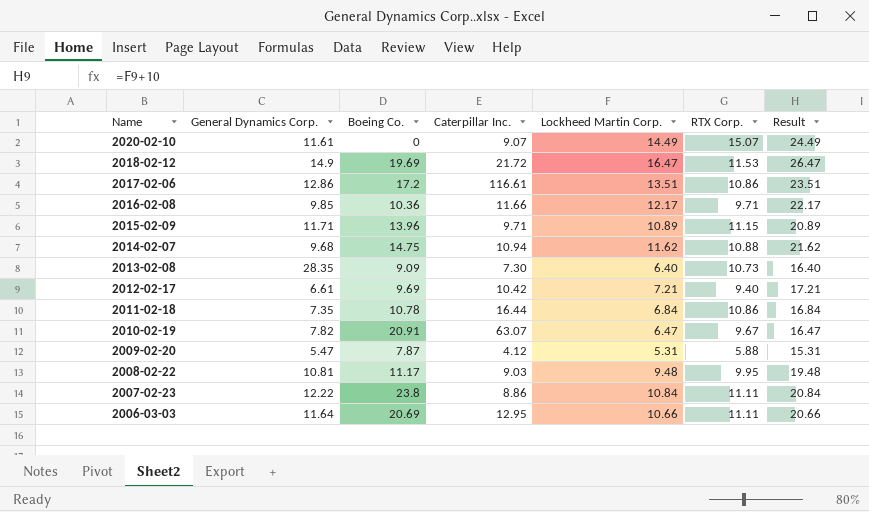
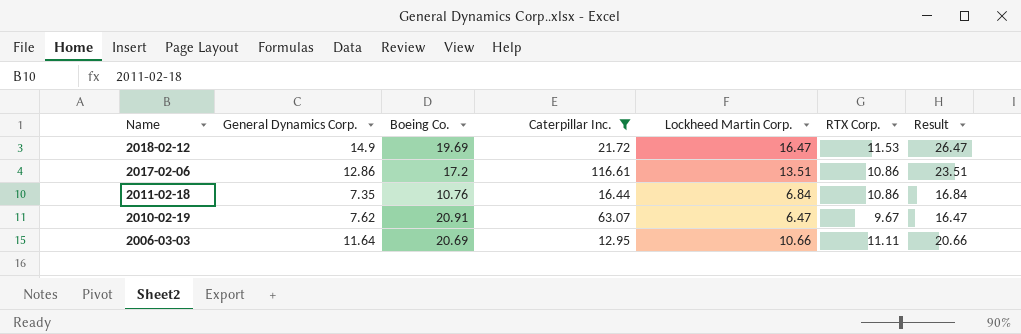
filter: none -> Caterpillar Inc. >= 12.95
2011-02-18 | Boeing Co.: 10.78 -> 10.76
2010-02-19 | General Dynamics Corp.: 7.82 -> 7.62

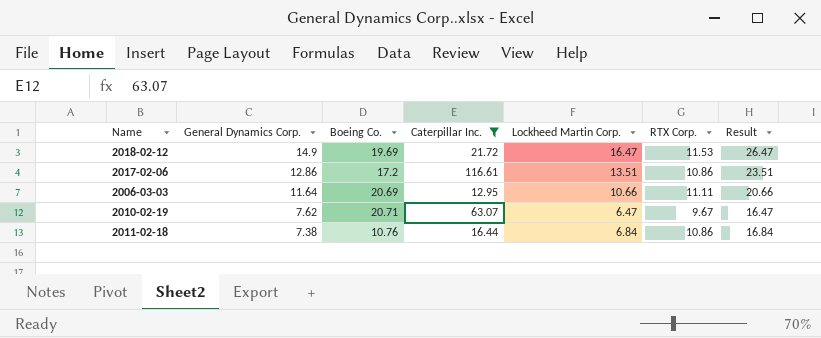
row order: Name descending -> General Dynamics Corp. descending
2010-02-19 | Boeing Co.: 20.91 -> 20.71
2011-02-18 | General Dynamics Corp.: 7.35 -> 7.38

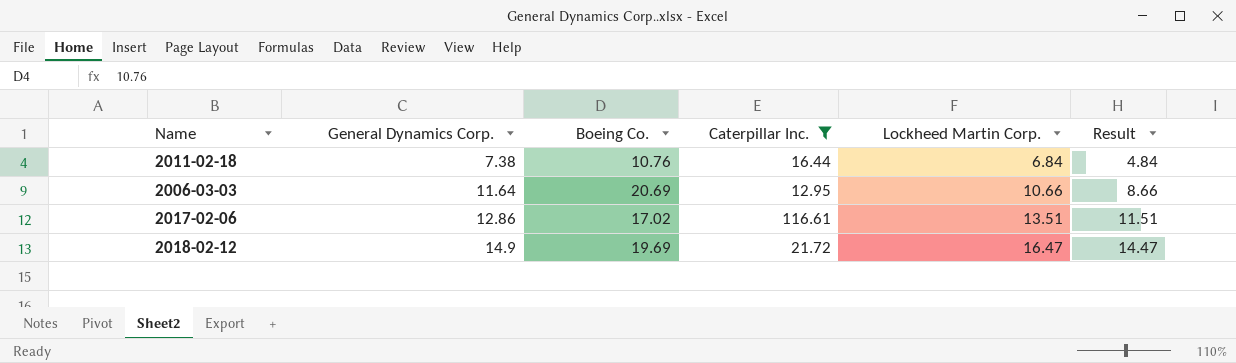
row order: General Dynamics Corp. descending -> General Dynamics Corp. ascending
column RTX Corp. | position: 6 -> none
column Result | formula: [Lockheed Martin Corp.] + 10 -> [Lockheed Martin Corp.] - 2
row 2010-02-19: 7.62 | 20.71 | 63.07 | 6.47 | 9.67 | 16.47 -> none
2017-02-06 | Boeing Co.: 17.2 -> 17.02

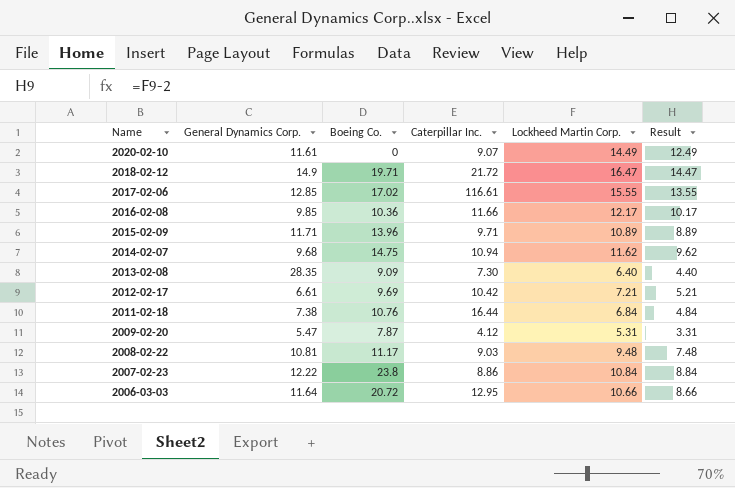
filter: Caterpillar Inc. >= 12.95 -> none
row order: General Dynamics Corp. ascending -> Name descending
2018-02-12 | Boeing Co.: 19.69 -> 19.71
2017-02-06 | General Dynamics Corp.: 12.86 -> 12.85
2017-02-06 | Lockheed Martin Corp.: 13.51 -> 15.55
2017-02-06 | Result: 11.51 -> 13.55
2006-03-03 | Boeing Co.: 20.69 -> 20.72

